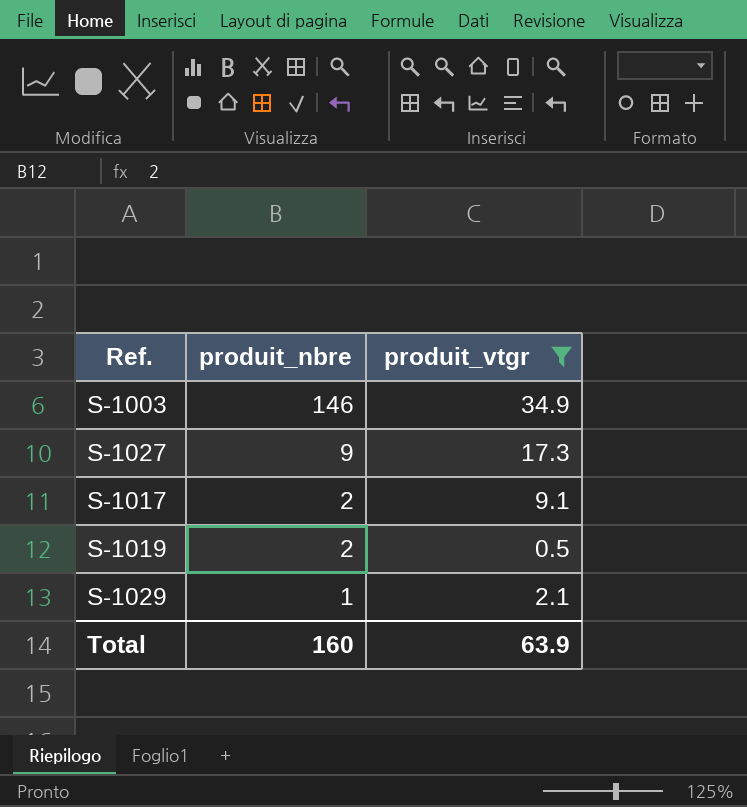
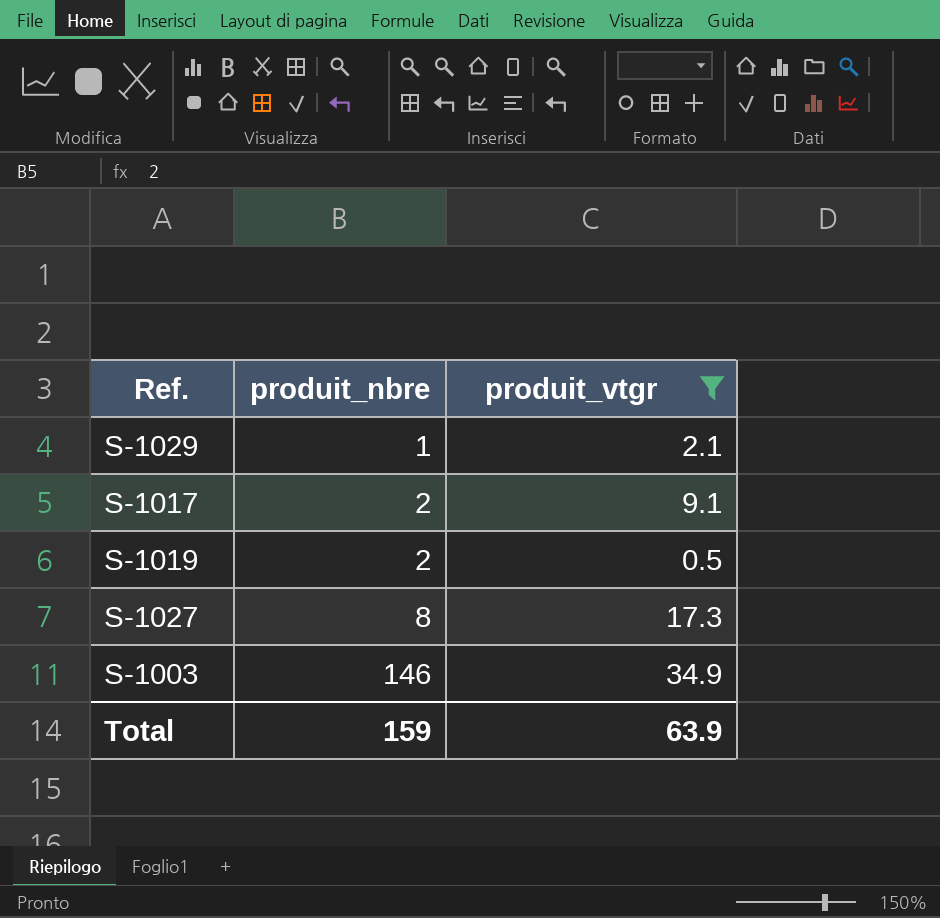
row order: produit_nbre descending -> produit_nbre ascending
S-1027 | produit_nbre: 9 -> 8
Total | produit_nbre: 160 -> 159

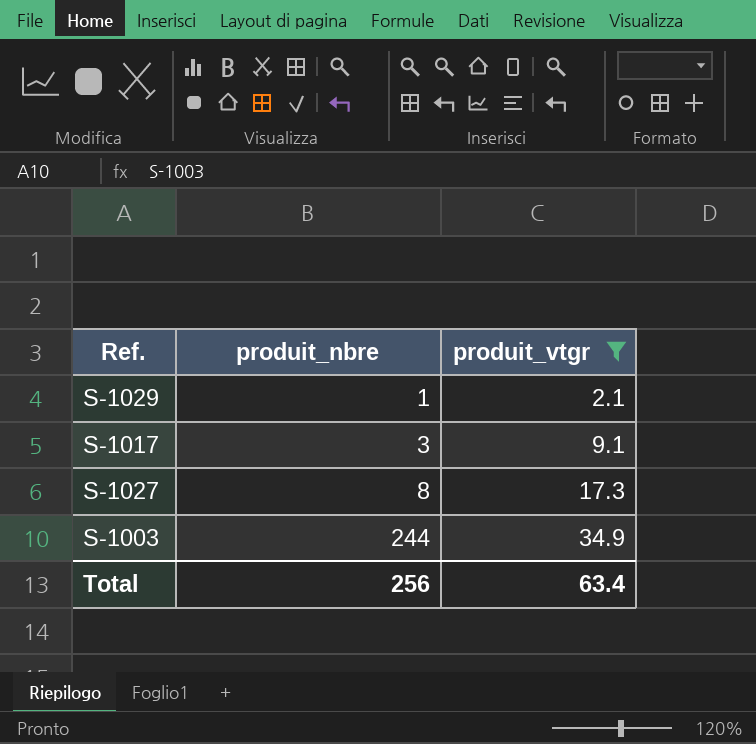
row S-1019: 2 | 0.5 -> none
S-1017 | produit_nbre: 2 -> 3
S-1003 | produit_nbre: 146 -> 244
Total | produit_nbre: 159 -> 256
Total | produit_vtgr: 63.9 -> 63.4

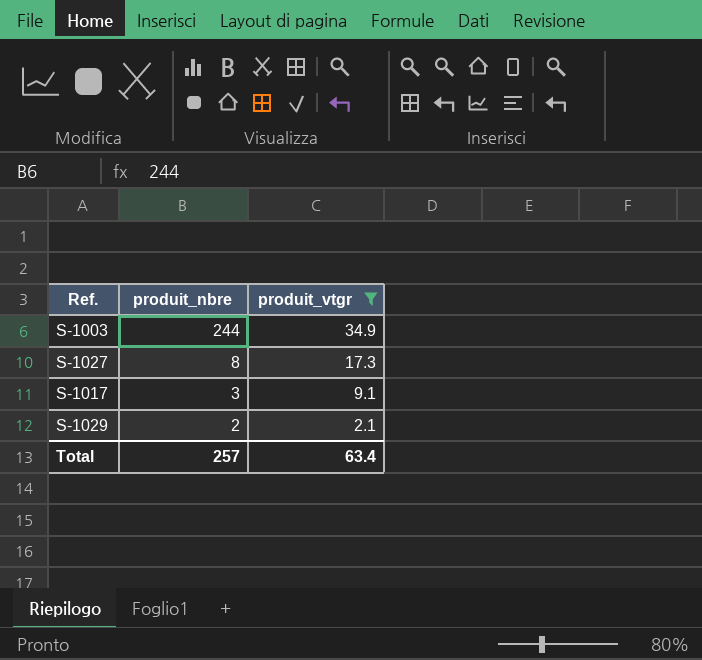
row order: produit_nbre ascending -> produit_nbre descending
S-1029 | produit_nbre: 1 -> 2
Total | produit_nbre: 256 -> 257

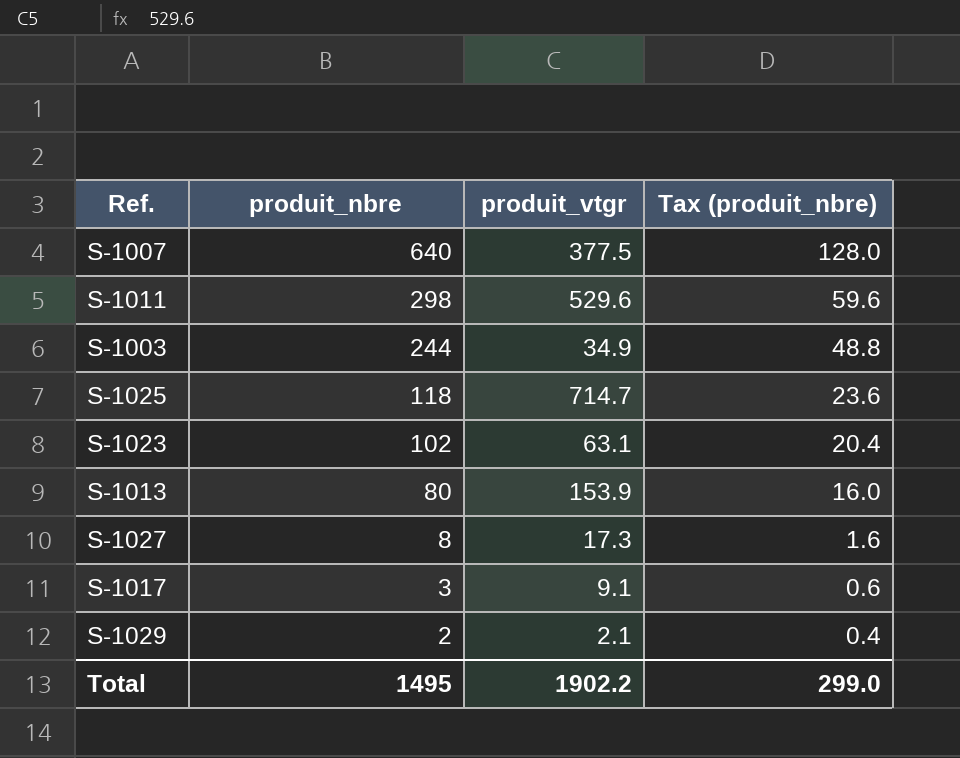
filter: produit_vtgr <= 34.9 -> none
column Tax (produit_nbre) | formula: none -> [produit_nbre] * 0.2
Total | produit_nbre: 257 -> 1495
Total | produit_vtgr: 63.4 -> 1902.2

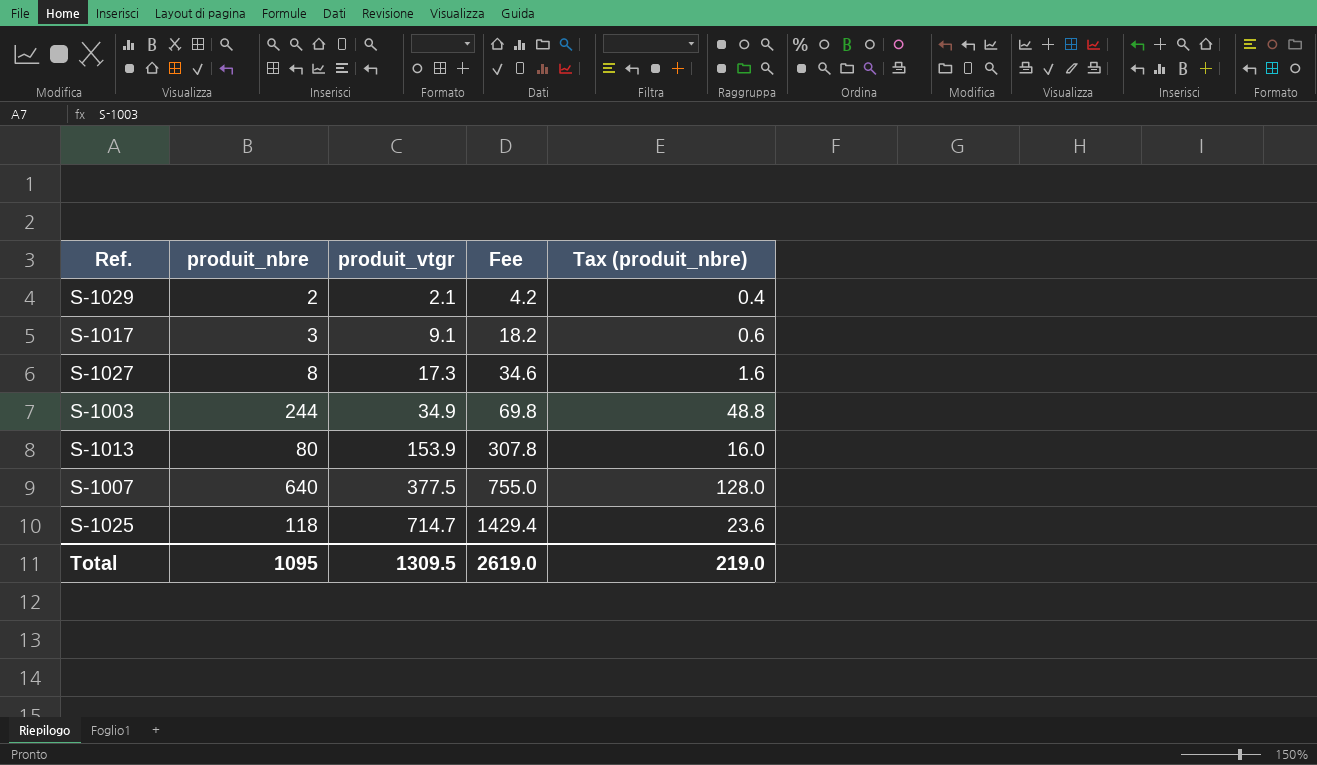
row order: produit_nbre descending -> produit_vtgr ascending
column Fee | formula: none -> [produit_vtgr] * 2
row S-1011: 298 | 529.6 | 59.6 -> none
row S-1023: 102 | 63.1 | 20.4 -> none
Total | produit_nbre: 1495 -> 1095
Total | produit_vtgr: 1902.2 -> 1309.5
Total | Tax (produit_nbre): 299.0 -> 219.0

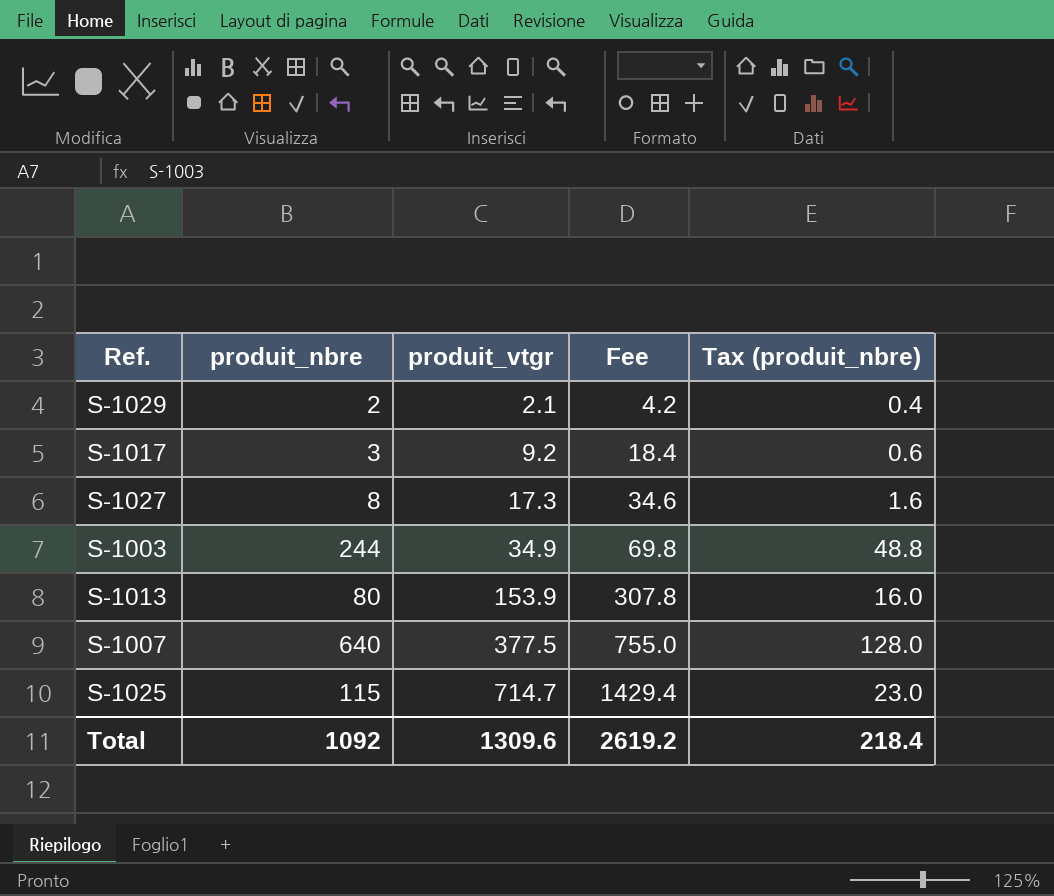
S-1017 | produit_vtgr: 9.1 -> 9.2
S-1017 | Fee: 18.2 -> 18.4
S-1025 | produit_nbre: 118 -> 115
S-1025 | Tax (produit_nbre): 23.6 -> 23.0
Total | produit_nbre: 1095 -> 1092
Total | produit_vtgr: 1309.5 -> 1309.6
Total | Fee: 2619.0 -> 2619.2
Total | Tax (produit_nbre): 219.0 -> 218.4

